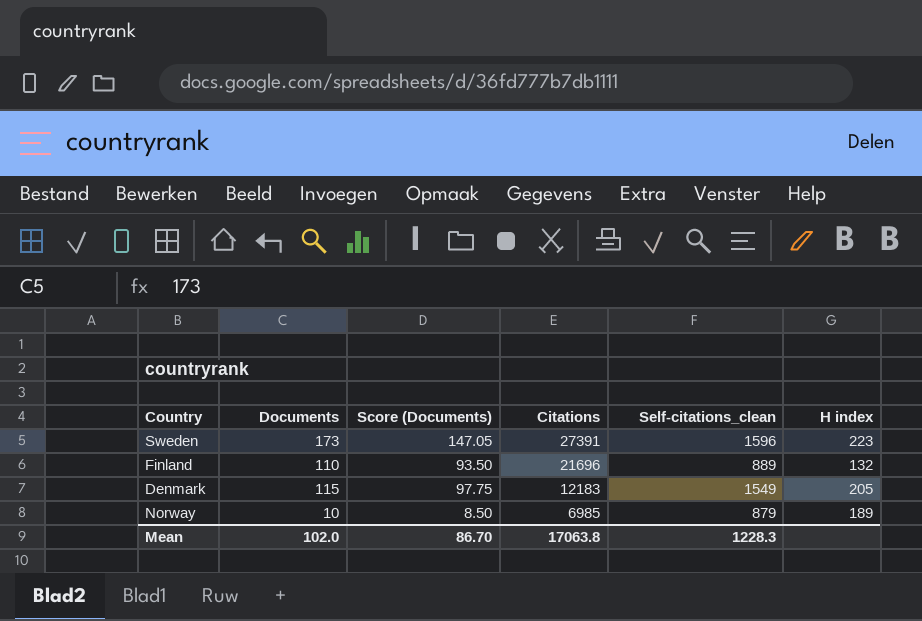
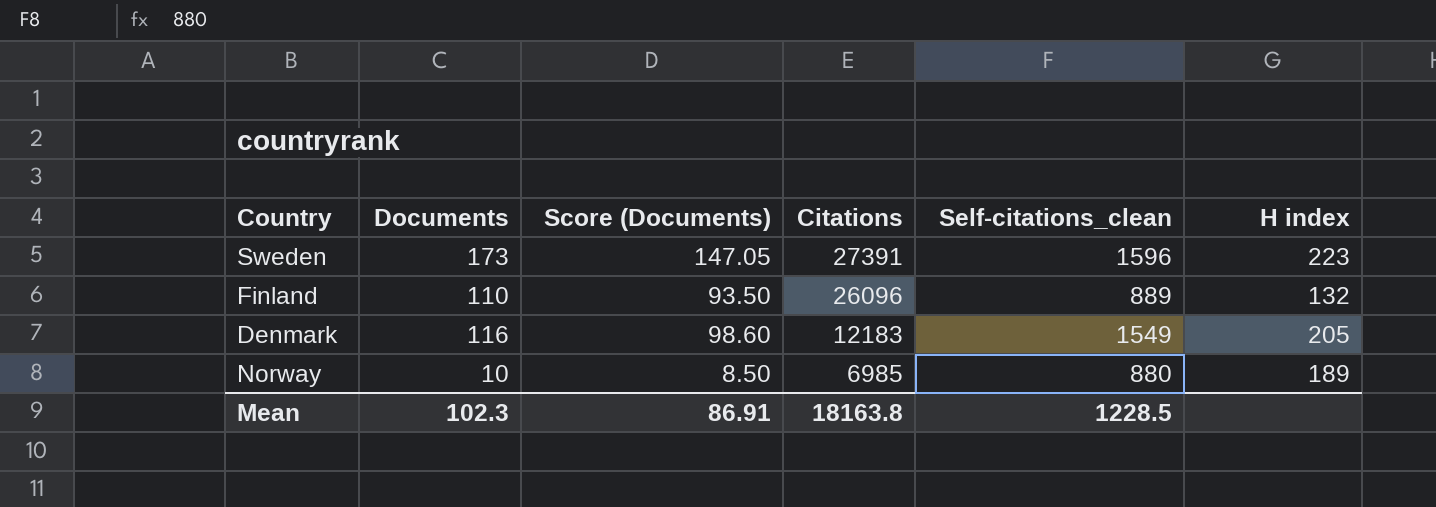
Finland | Citations: 21696 -> 26096
Denmark | Documents: 115 -> 116
Denmark | Score (Documents): 97.75 -> 98.60
Norway | Self-citations_clean: 879 -> 880
Mean | Documents: 102.0 -> 102.3
Mean | Score (Documents): 86.70 -> 86.91
Mean | Citations: 17063.8 -> 18163.8
Mean | Self-citations_clean: 1228.3 -> 1228.5

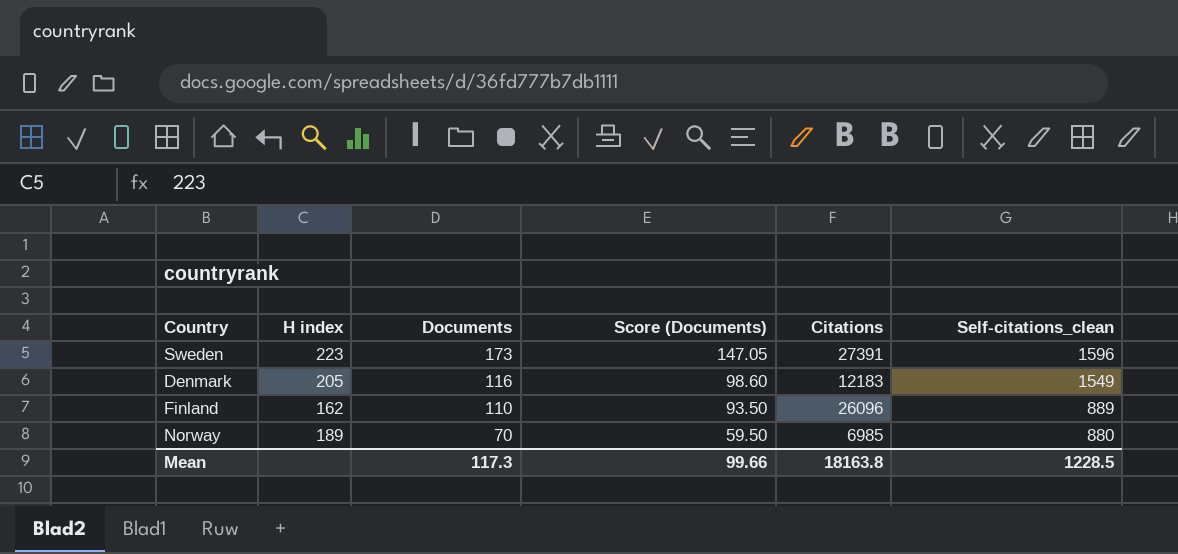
row order: Citations descending -> Documents descending
column H index | position: 6 -> 2
Finland | H index: 132 -> 162
Norway | Documents: 10 -> 70
Norway | Score (Documents): 8.50 -> 59.50
Mean | Documents: 102.3 -> 117.3
Mean | Score (Documents): 86.91 -> 99.66

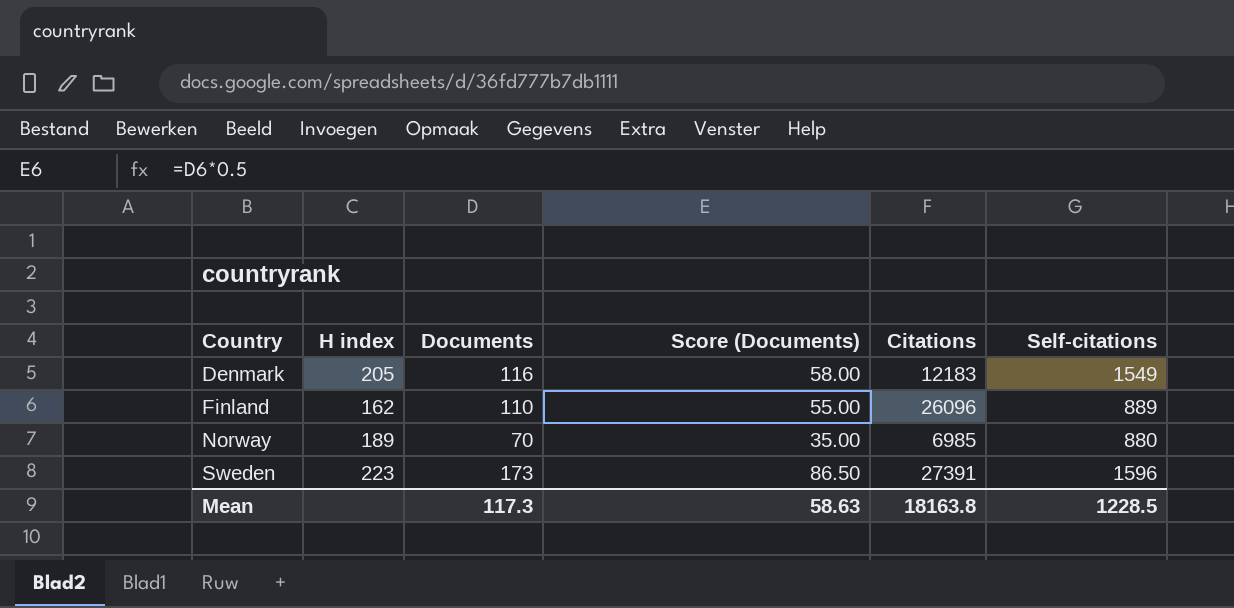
row order: Documents descending -> Country ascending
column Score (Documents) | formula: [Documents] * 0.85 -> [Documents] * 0.5
column name: Self-citations_clean -> Self-citations
Mean | Score (Documents): 99.66 -> 58.63

